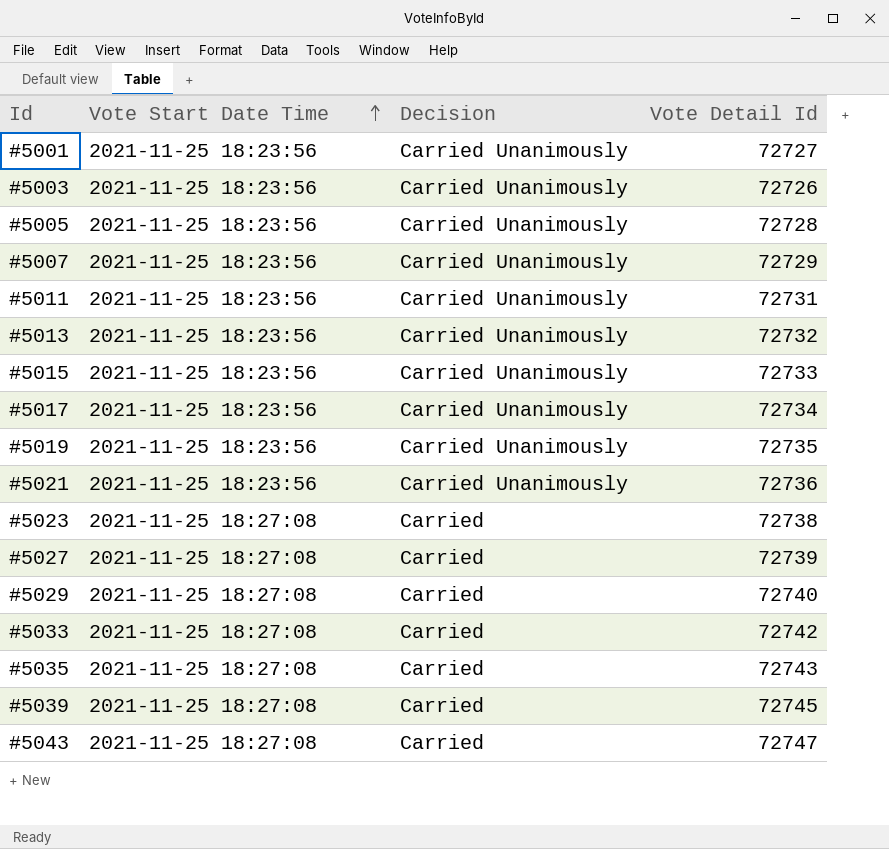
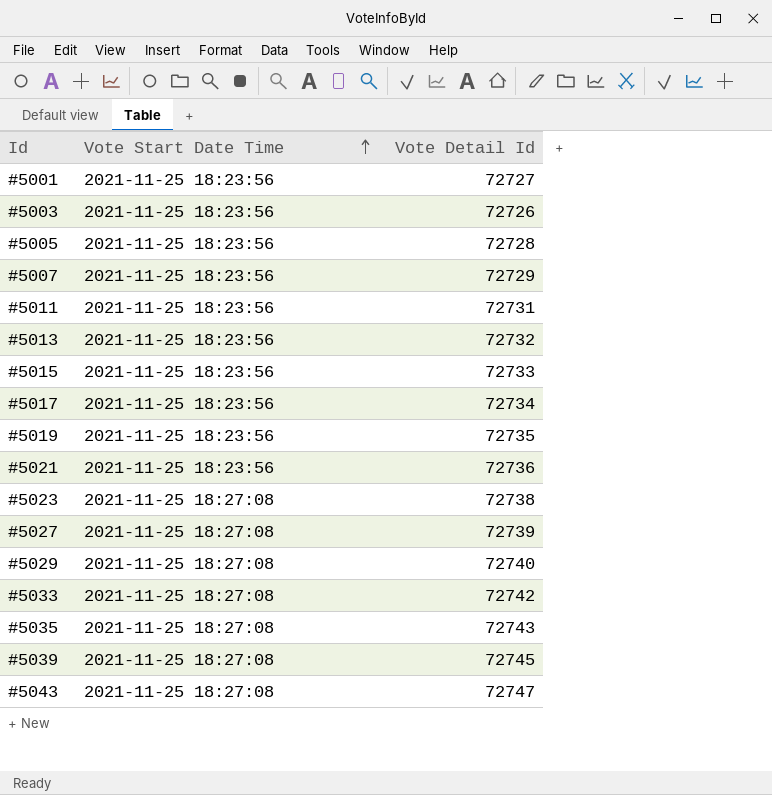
column Decision | position: 3 -> none

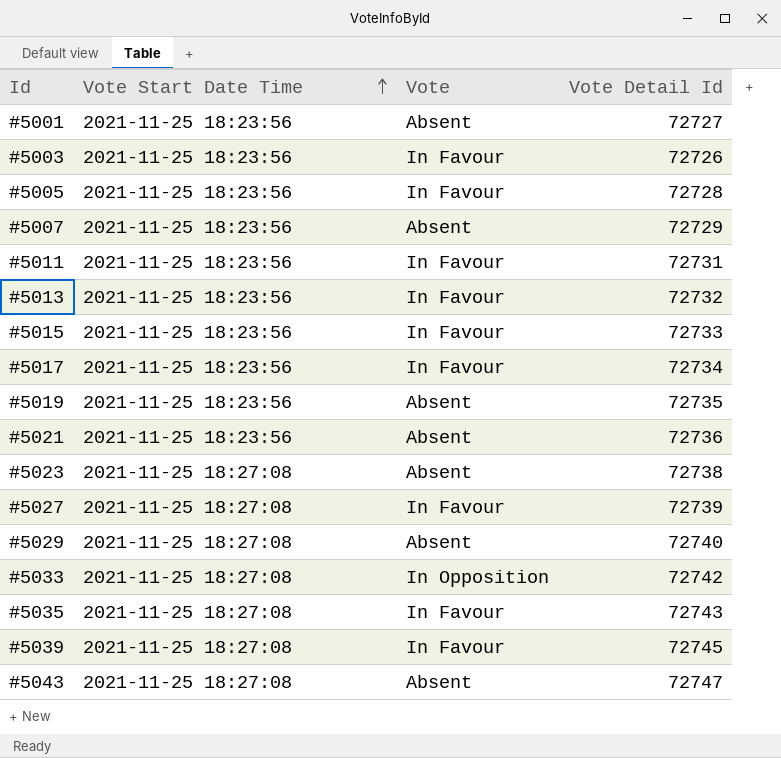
column Vote | position: none -> 3

